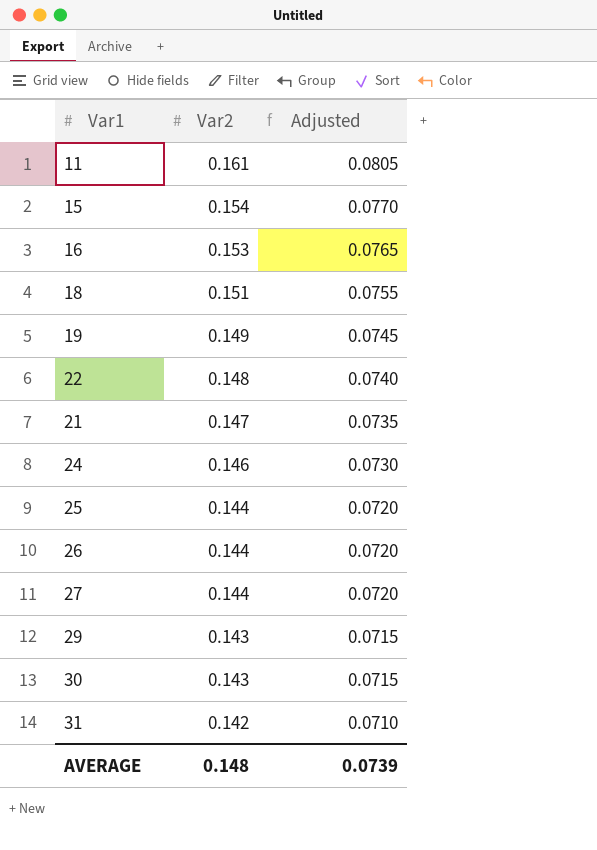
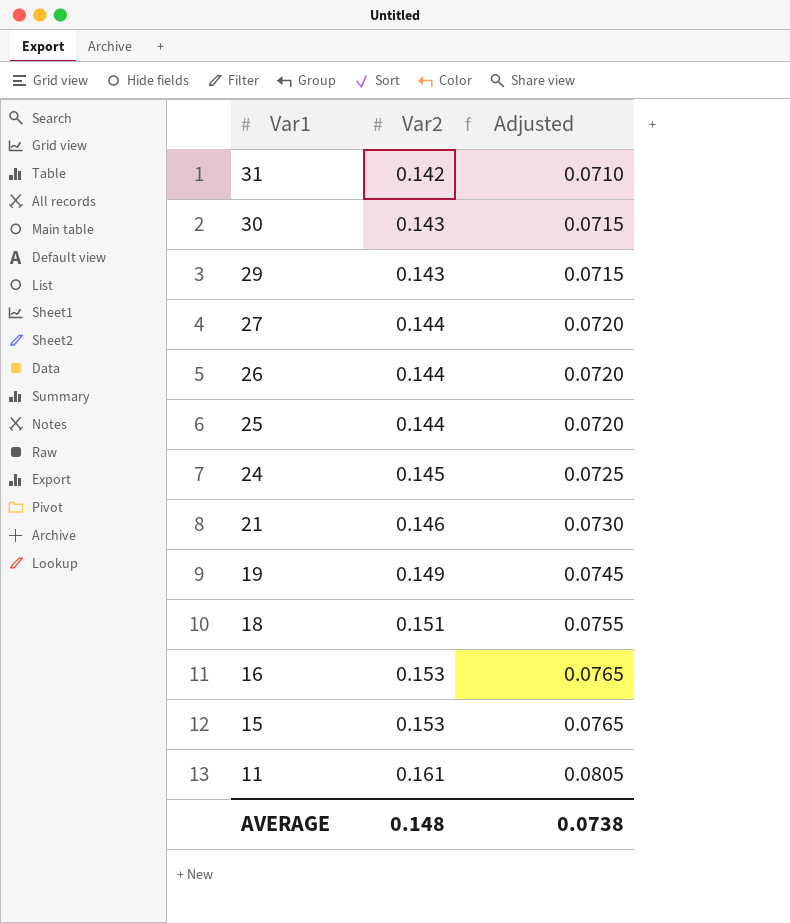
row order: Var2 descending -> Var1 descending
row 22: 0.148 | 0.0740 -> none
24 | Var2: 0.146 -> 0.145
24 | Adjusted: 0.0730 -> 0.0725
21 | Var2: 0.147 -> 0.146
21 | Adjusted: 0.0735 -> 0.0730
15 | Var2: 0.154 -> 0.153
15 | Adjusted: 0.0770 -> 0.0765
AVERAGE | Adjusted: 0.0739 -> 0.0738

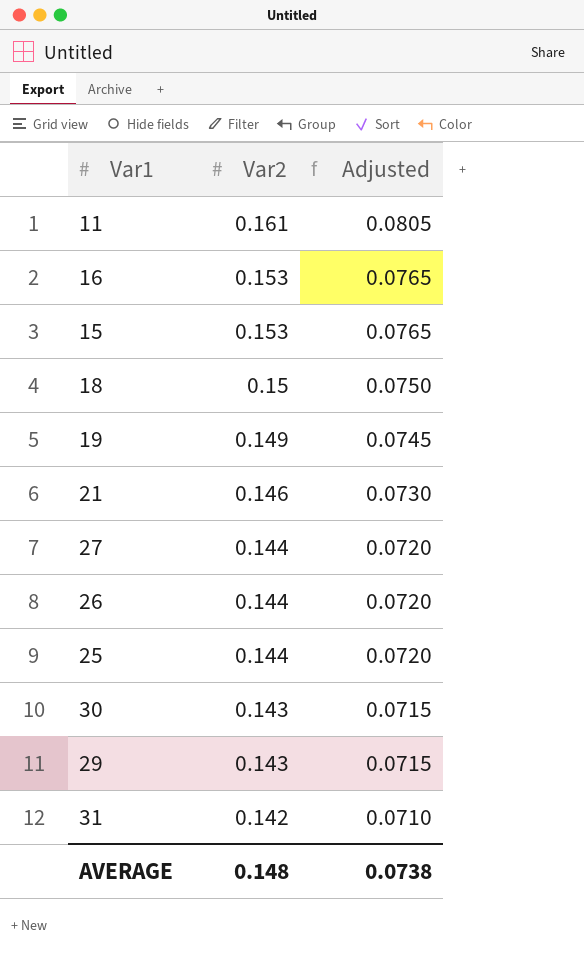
row order: Var1 descending -> Var2 descending
row 24: 0.145 | 0.0725 -> none
18 | Var2: 0.151 -> 0.15
18 | Adjusted: 0.0755 -> 0.0750

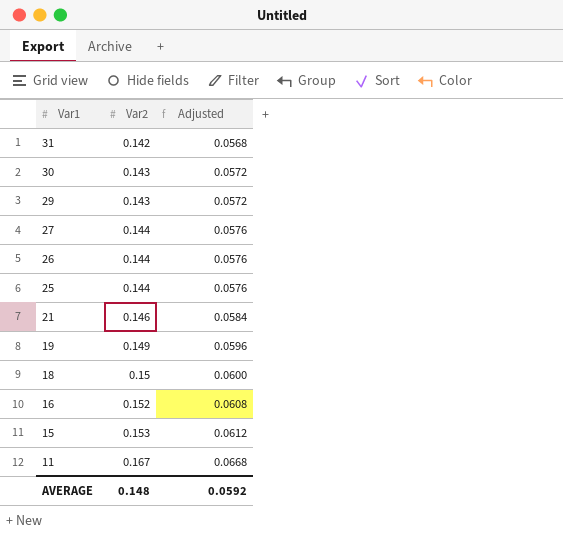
row order: Var2 descending -> Var1 descending
column Adjusted | formula: [Var2] * 0.5 -> [Var2] * 0.4
16 | Var2: 0.153 -> 0.152
11 | Var2: 0.161 -> 0.167
AVERAGE | Adjusted: 0.0738 -> 0.0592

